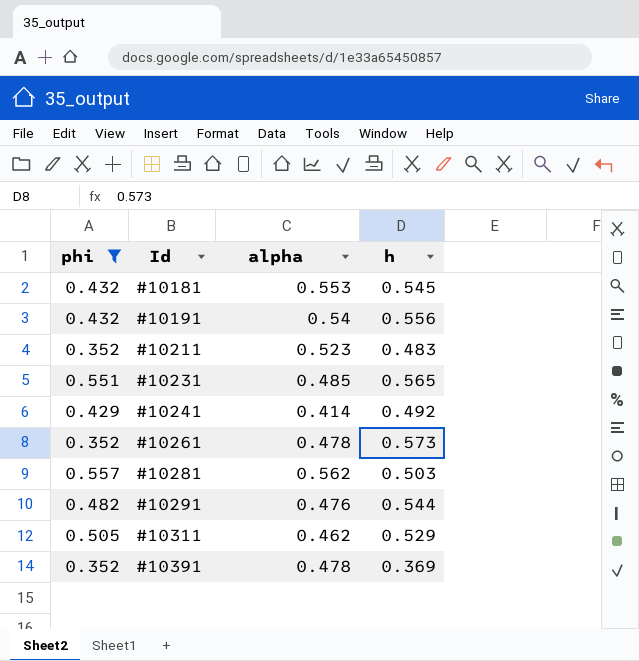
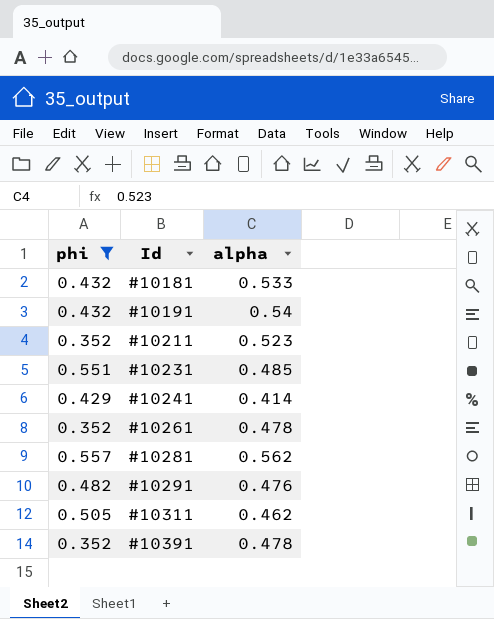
column h | position: 4 -> none
#10181 | alpha: 0.553 -> 0.533

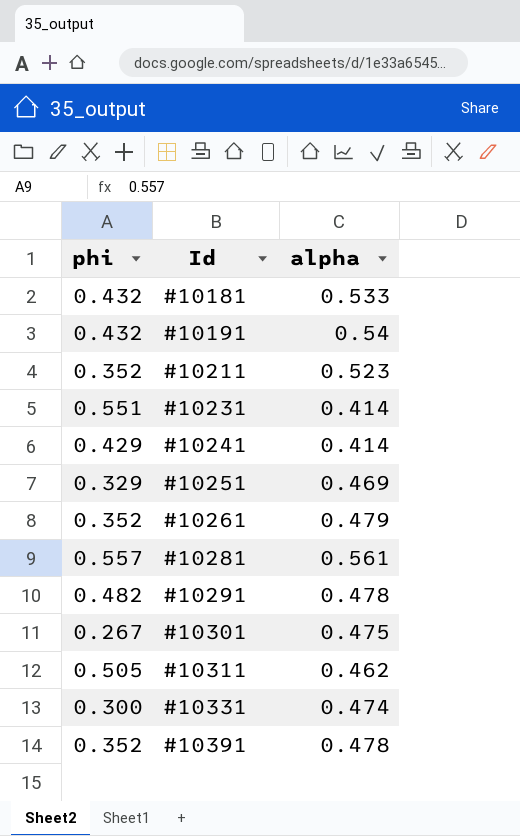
filter: phi >= 0.352 -> none
#10231 | alpha: 0.485 -> 0.414
#10261 | alpha: 0.478 -> 0.479
#10281 | alpha: 0.562 -> 0.561
#10291 | alpha: 0.476 -> 0.478

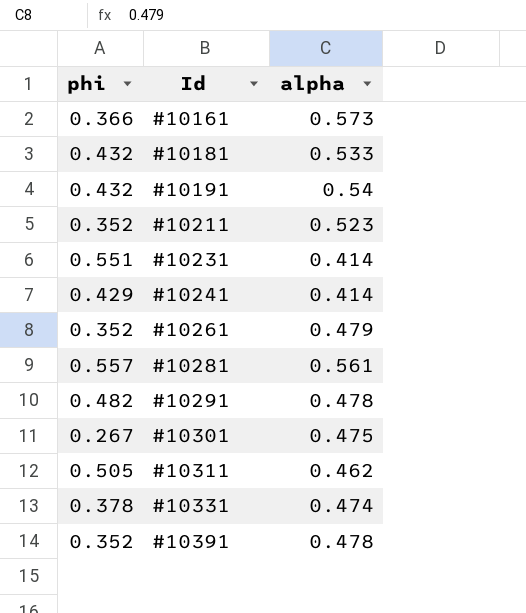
row #10251: 0.329 | 0.469 -> none
row #10161: none -> 0.366 | 0.573
#10331 | phi: 0.300 -> 0.378

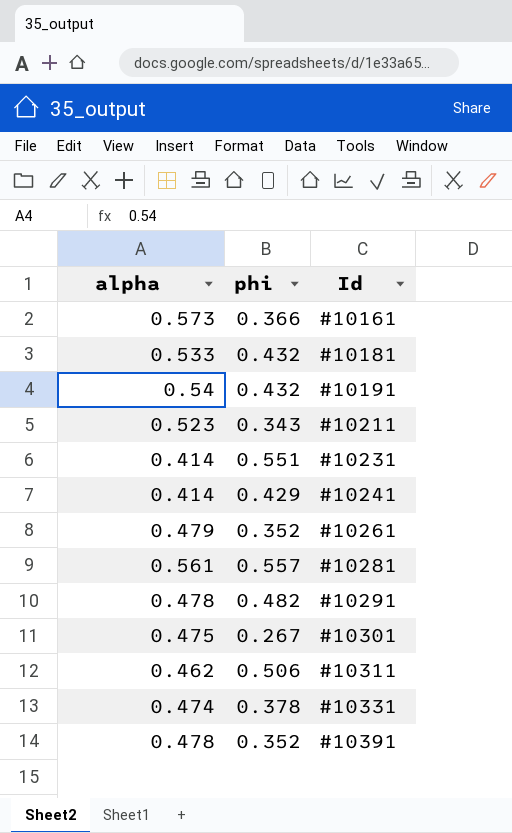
column alpha | position: 3 -> 1
#10211 | phi: 0.352 -> 0.343
#10311 | phi: 0.505 -> 0.506

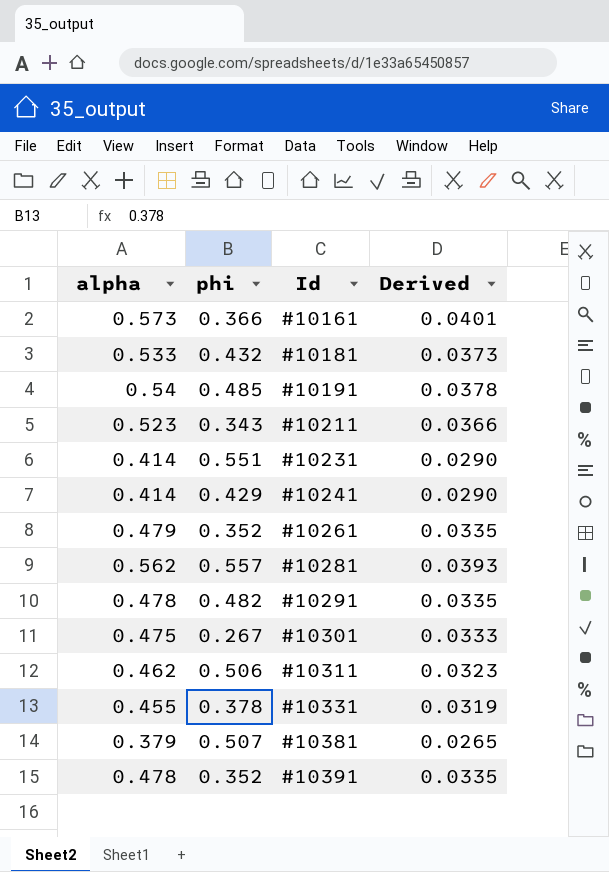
column Derived | formula: none -> [alpha] * 0.07
#10191 | phi: 0.432 -> 0.485
#10281 | alpha: 0.561 -> 0.562
#10331 | alpha: 0.474 -> 0.455
row #10381: none -> 0.379 | 0.507 | 0.0265

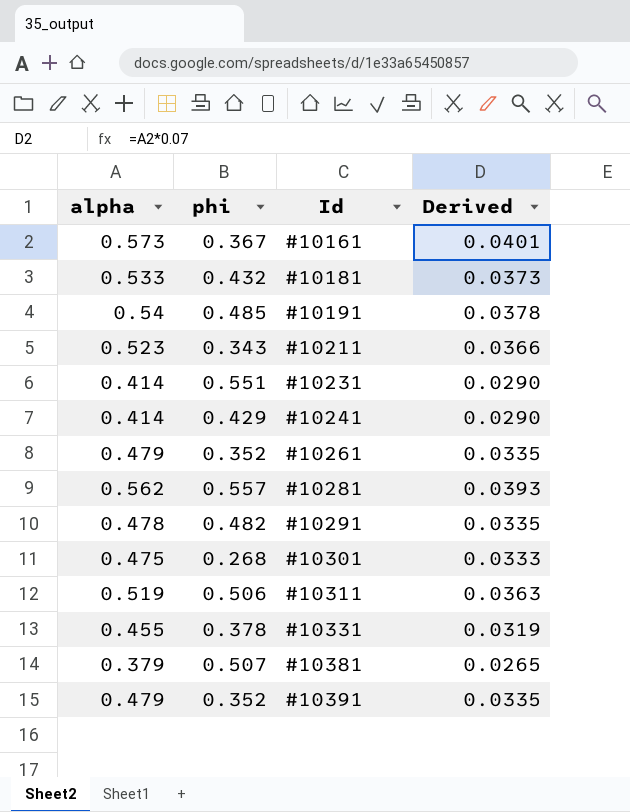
#10161 | phi: 0.366 -> 0.367
#10301 | phi: 0.267 -> 0.268
#10311 | alpha: 0.462 -> 0.519
#10311 | Derived: 0.0323 -> 0.0363
#10391 | alpha: 0.478 -> 0.479

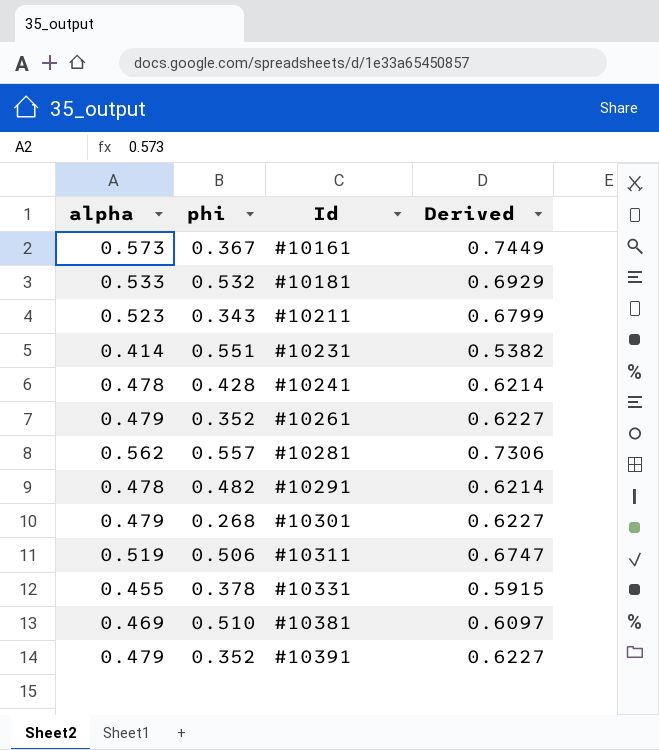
column Derived | formula: [alpha] * 0.07 -> [alpha] * 1.3
row #10191: 0.54 | 0.485 | 0.0378 -> none
#10181 | phi: 0.432 -> 0.532
#10241 | alpha: 0.414 -> 0.478
#10241 | phi: 0.429 -> 0.428
#10301 | alpha: 0.475 -> 0.479
#10381 | alpha: 0.379 -> 0.469
#10381 | phi: 0.507 -> 0.510

